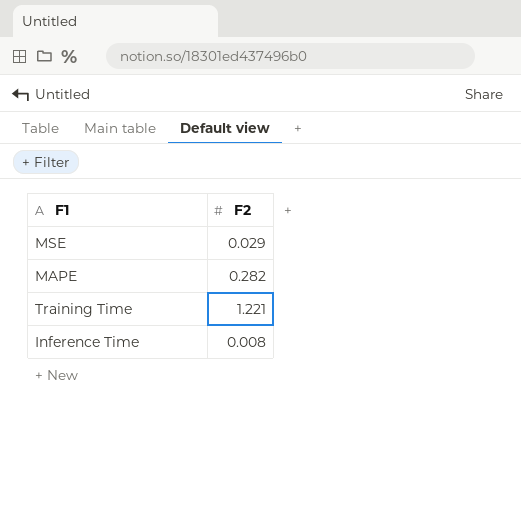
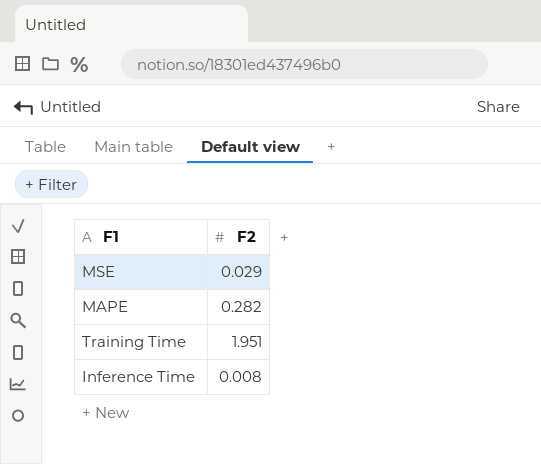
Training Time | F2: 1.221 -> 1.951

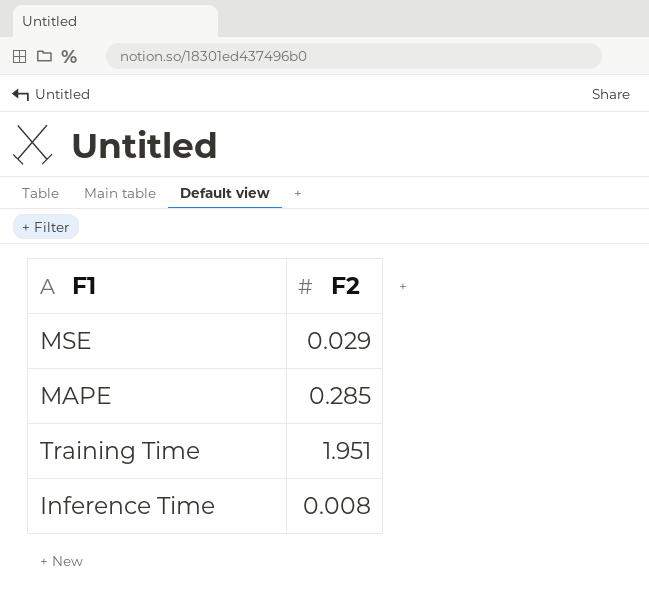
MAPE | F2: 0.282 -> 0.285

